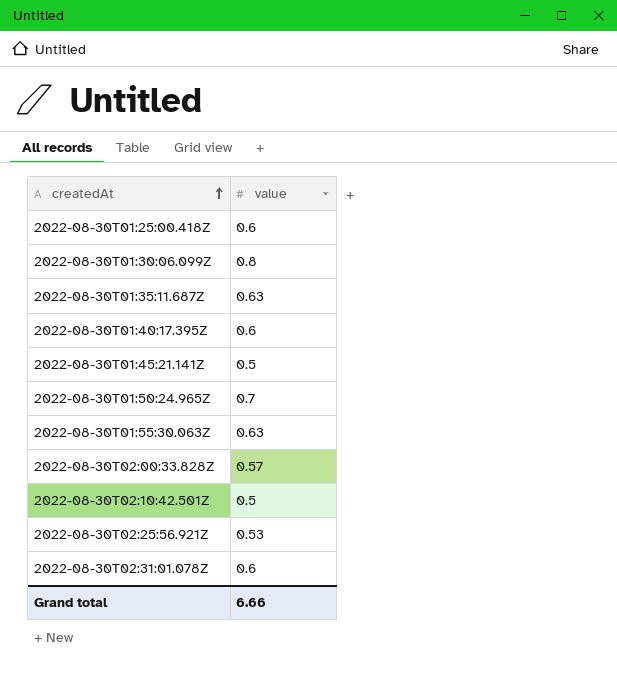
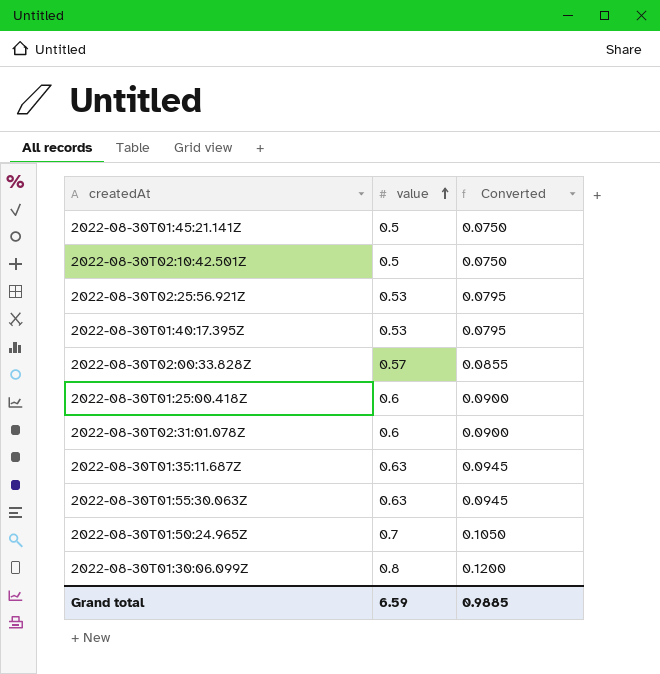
row order: createdAt ascending -> value ascending
column Converted | formula: none -> [value] * 0.15
2022-08-30T01:40:17.395Z | value: 0.6 -> 0.53
Grand total | value: 6.66 -> 6.59

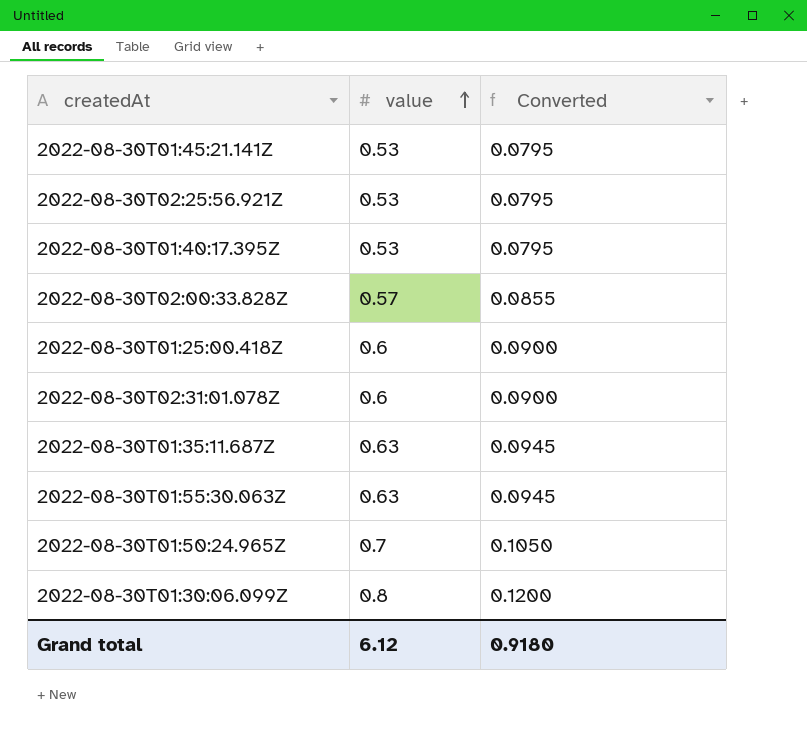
row 2022-08-30T02:10:42.501Z: 0.5 | 0.0750 -> none
2022-08-30T01:45:21.141Z | value: 0.5 -> 0.53
2022-08-30T01:45:21.141Z | Converted: 0.0750 -> 0.0795
Grand total | value: 6.59 -> 6.12
Grand total | Converted: 0.9885 -> 0.9180

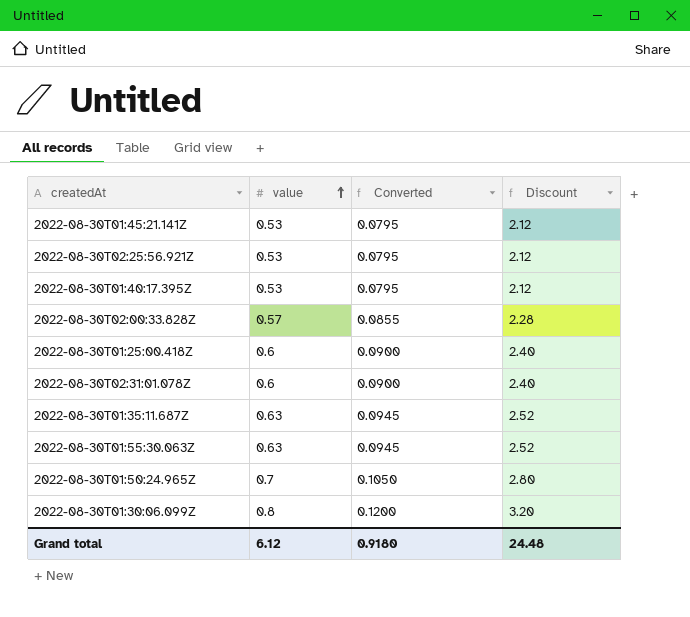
column Discount | formula: none -> [value] * 4

